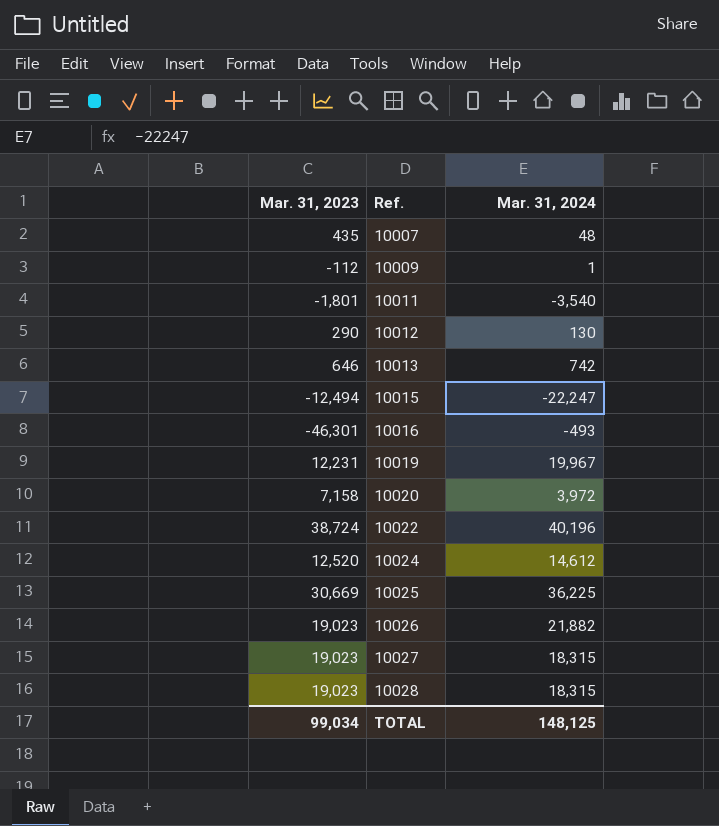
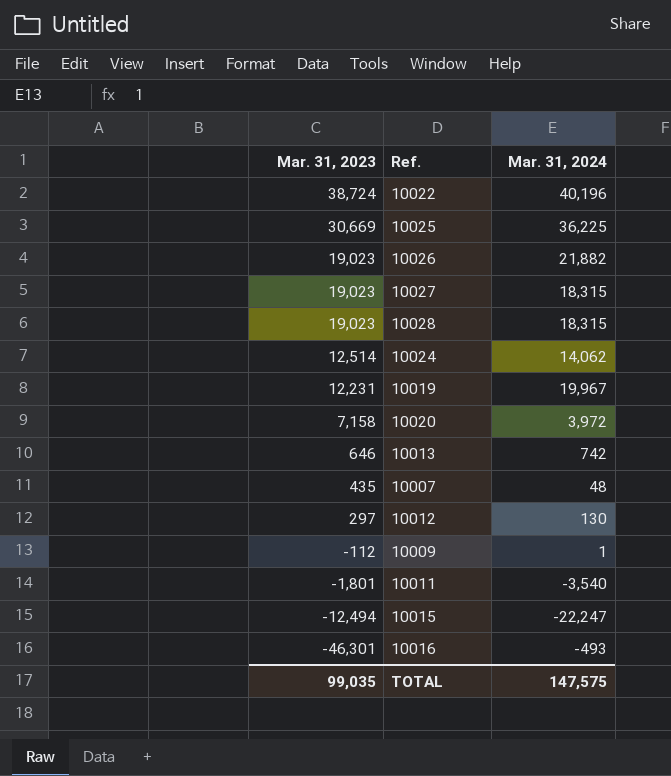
row order: Ref. ascending -> Mar. 31, 2023 descending
10024 | Mar. 31, 2023: 12,520 -> 12,514
10024 | Mar. 31, 2024: 14,612 -> 14,062
10012 | Mar. 31, 2023: 290 -> 297
TOTAL | Mar. 31, 2023: 99,034 -> 99,035
TOTAL | Mar. 31, 2024: 148,125 -> 147,575

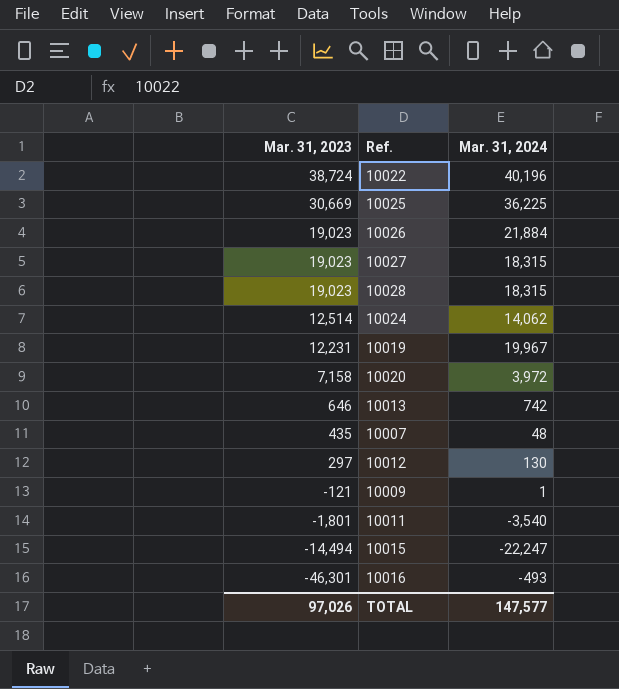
10026 | Mar. 31, 2024: 21,882 -> 21,884
10009 | Mar. 31, 2023: -112 -> -121
10015 | Mar. 31, 2023: -12,494 -> -14,494
TOTAL | Mar. 31, 2023: 99,035 -> 97,026
TOTAL | Mar. 31, 2024: 147,575 -> 147,577

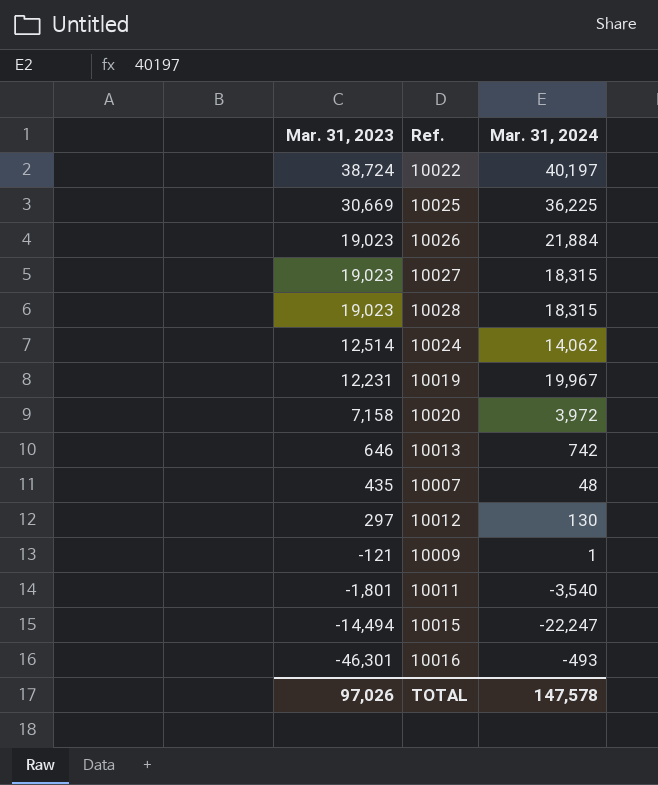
10022 | Mar. 31, 2024: 40,196 -> 40,197
TOTAL | Mar. 31, 2024: 147,577 -> 147,578

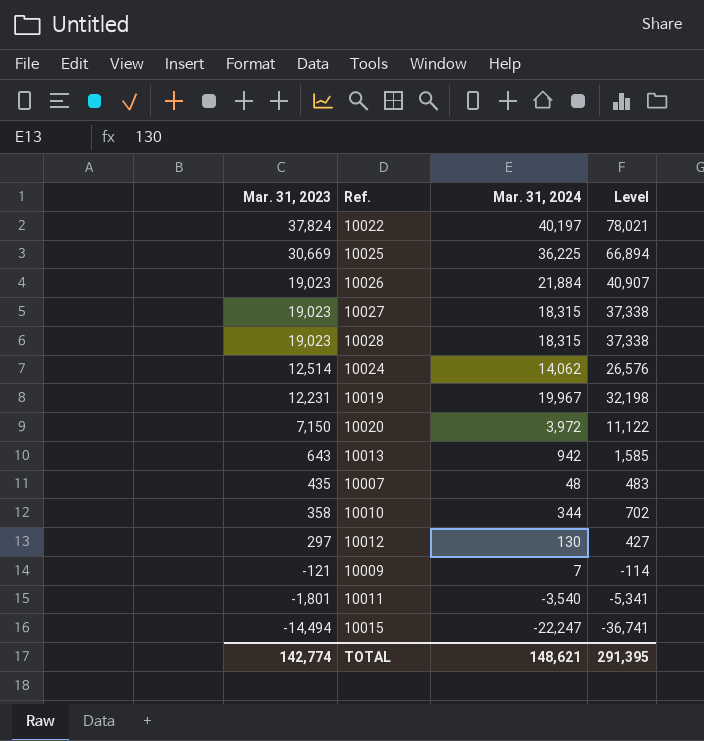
column Level | formula: none -> [Mar. 31, 2023] + [Mar. 31, 2024]
row 10016: -46,301 | -493 -> none
10022 | Mar. 31, 2023: 38,724 -> 37,824
10020 | Mar. 31, 2023: 7,158 -> 7,150
10013 | Mar. 31, 2023: 646 -> 643
10013 | Mar. 31, 2024: 742 -> 942
row 10010: none -> 358 | 344 | 702
10009 | Mar. 31, 2024: 1 -> 7
TOTAL | Mar. 31, 2023: 97,026 -> 142,774
TOTAL | Mar. 31, 2024: 147,578 -> 148,621

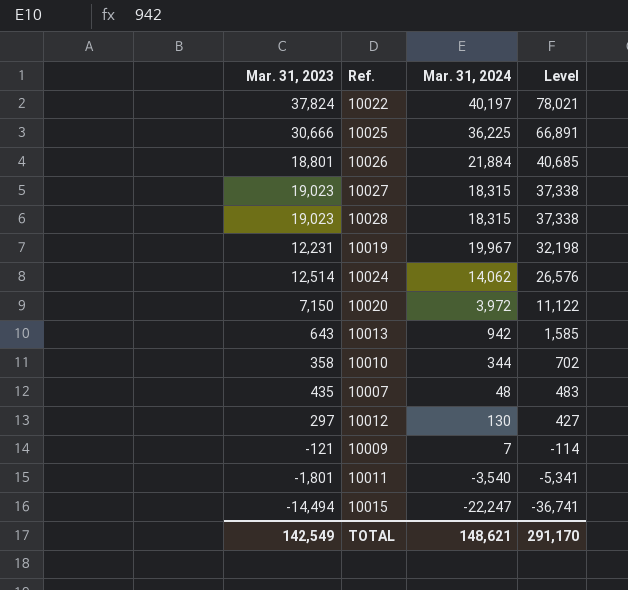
row order: Mar. 31, 2023 descending -> Level descending
10025 | Mar. 31, 2023: 30,669 -> 30,666
10025 | Level: 66,894 -> 66,891
10026 | Mar. 31, 2023: 19,023 -> 18,801
10026 | Level: 40,907 -> 40,685
TOTAL | Mar. 31, 2023: 142,774 -> 142,549
TOTAL | Level: 291,395 -> 291,170

